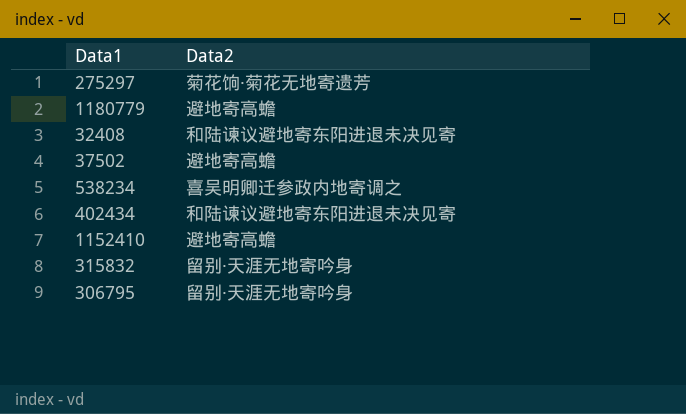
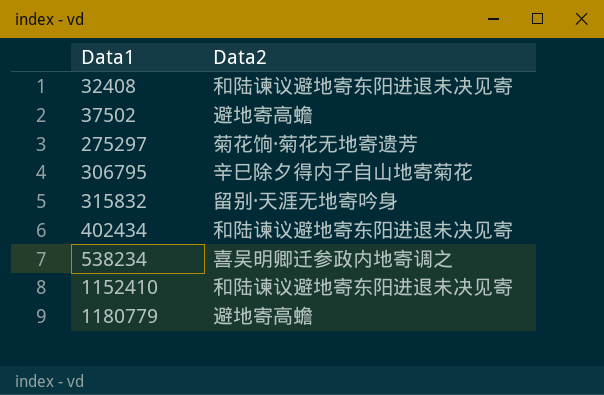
row order: none -> Data1 ascending
306795 | Data2: 留别·天涯无地寄吟身 -> 辛巳除夕得内子自山地寄菊花
1152410 | Data2: 避地寄高蟾 -> 和陆谏议避地寄东阳进退未决见寄

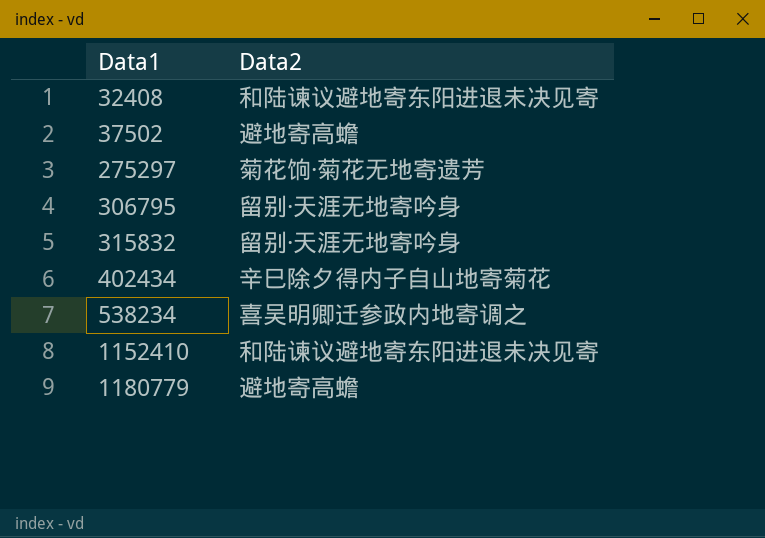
306795 | Data2: 辛巳除夕得内子自山地寄菊花 -> 留别·天涯无地寄吟身
402434 | Data2: 和陆谏议避地寄东阳进退未决见寄 -> 辛巳除夕得内子自山地寄菊花

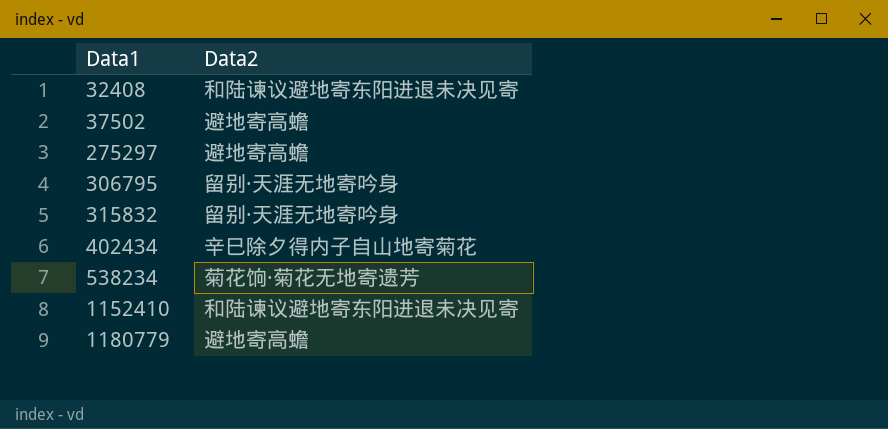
275297 | Data2: 菊花饷·菊花无地寄遗芳 -> 避地寄高蟾
538234 | Data2: 喜吴明卿迁参政内地寄调之 -> 菊花饷·菊花无地寄遗芳

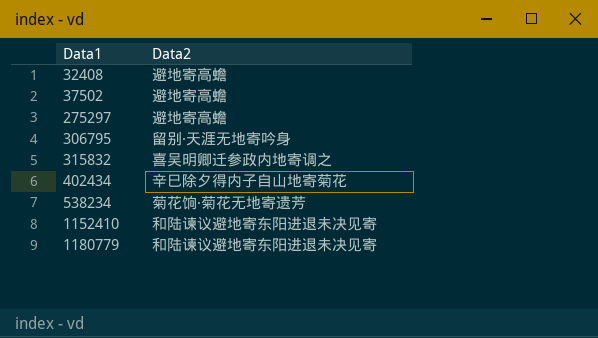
32408 | Data2: 和陆谏议避地寄东阳进退未决见寄 -> 避地寄高蟾
315832 | Data2: 留别·天涯无地寄吟身 -> 喜吴明卿迁参政内地寄调之
1180779 | Data2: 避地寄高蟾 -> 和陆谏议避地寄东阳进退未决见寄

